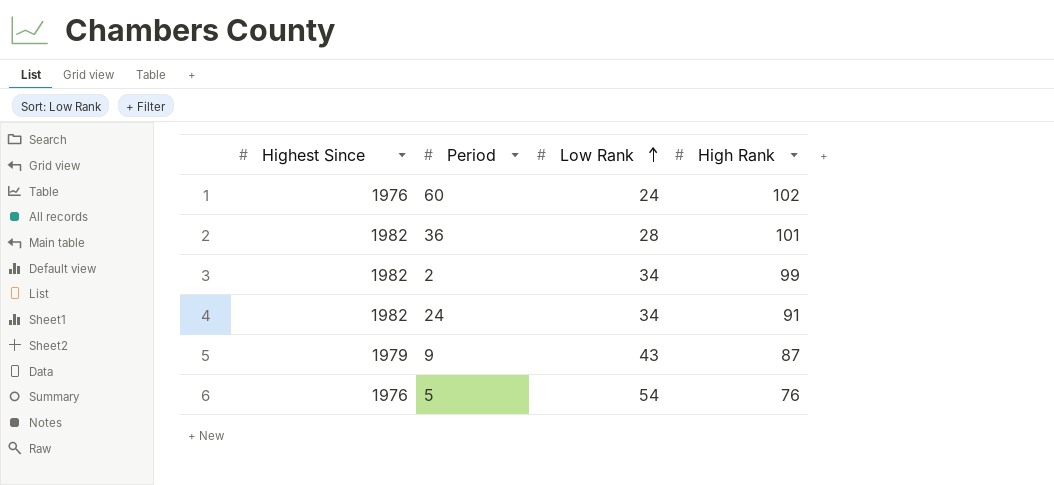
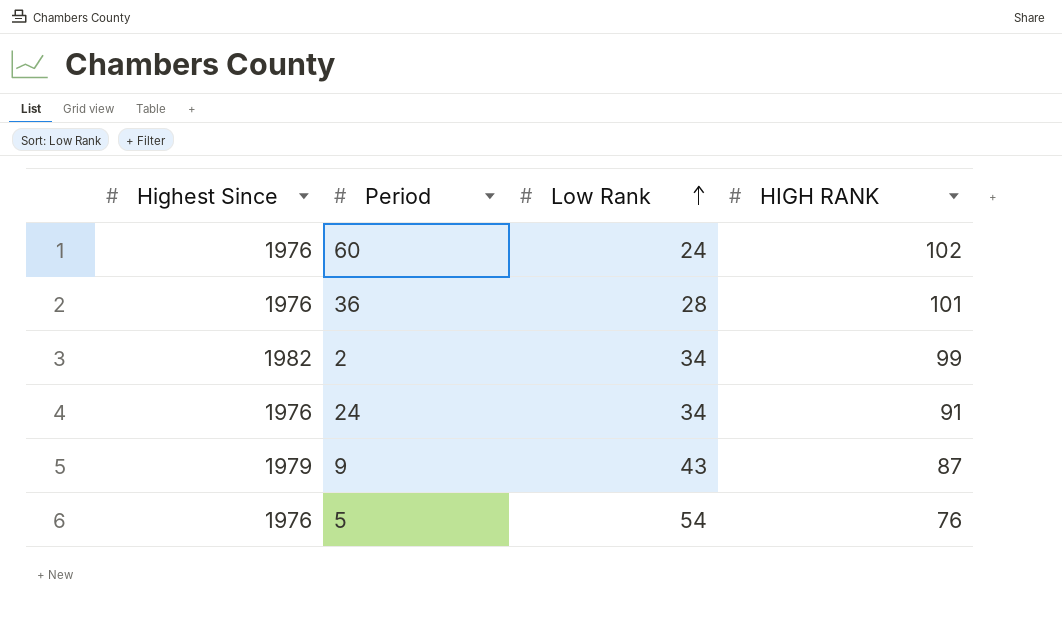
column name: High Rank -> HIGH RANK
36 | Highest Since: 1982 -> 1976
24 | Highest Since: 1982 -> 1976

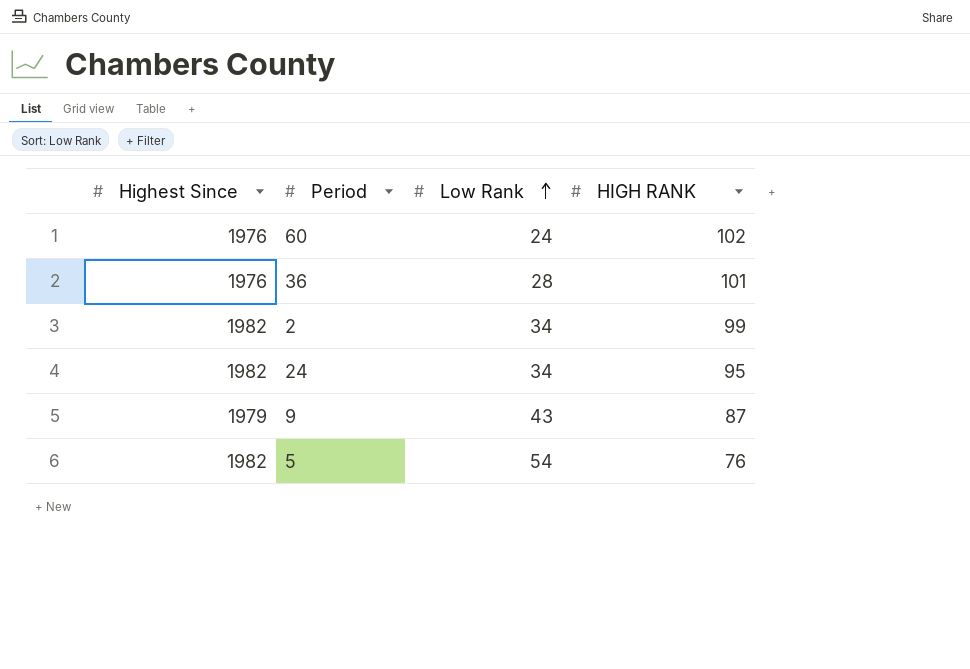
24 | Highest Since: 1976 -> 1982
24 | HIGH RANK: 91 -> 95
5 | Highest Since: 1976 -> 1982

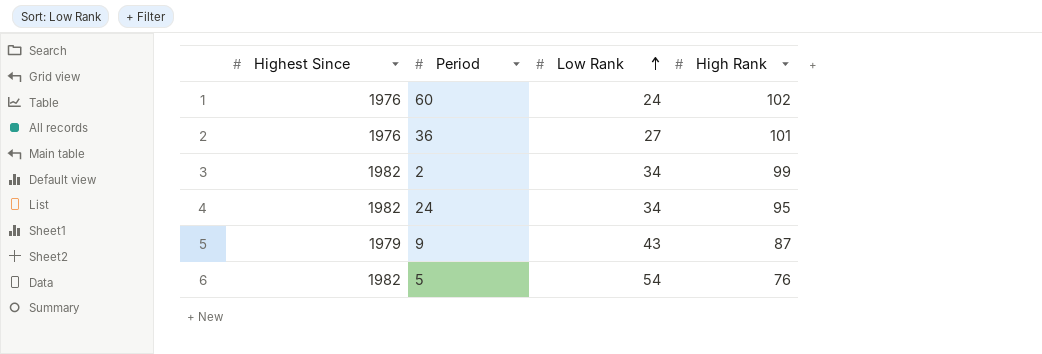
column name: HIGH RANK -> High Rank
36 | Low Rank: 28 -> 27

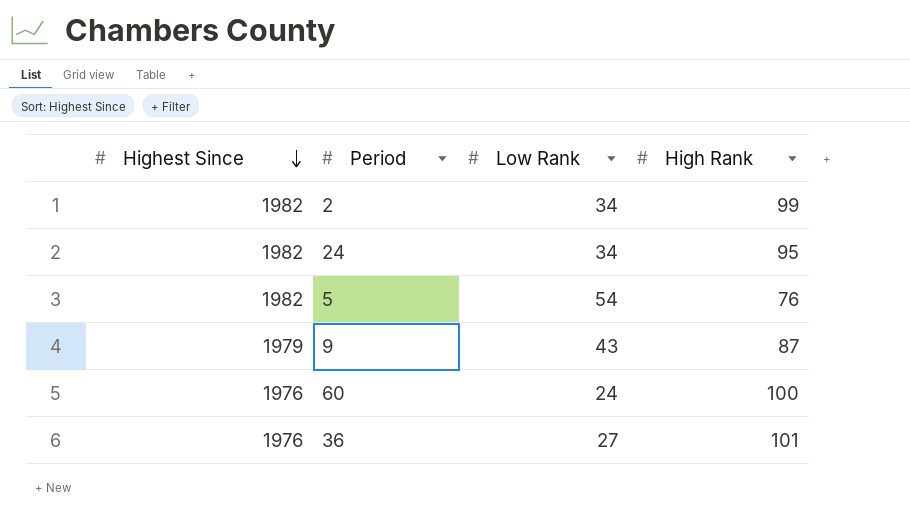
row order: Low Rank ascending -> Highest Since descending
60 | High Rank: 102 -> 100

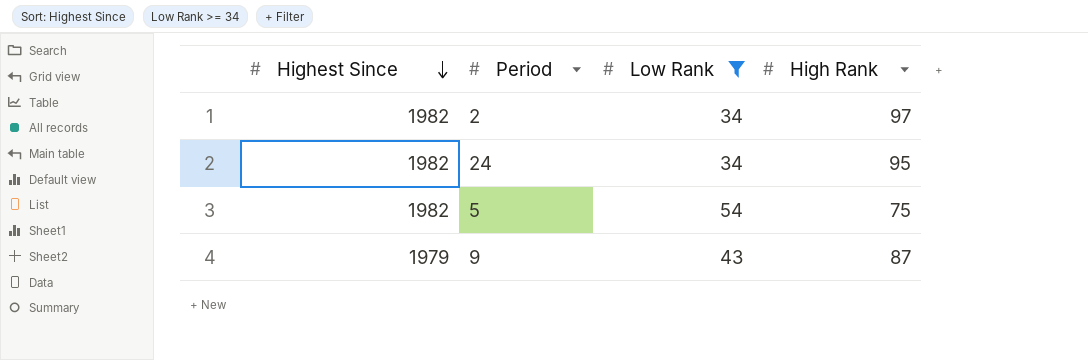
filter: none -> Low Rank >= 34
2 | High Rank: 99 -> 97
5 | High Rank: 76 -> 75

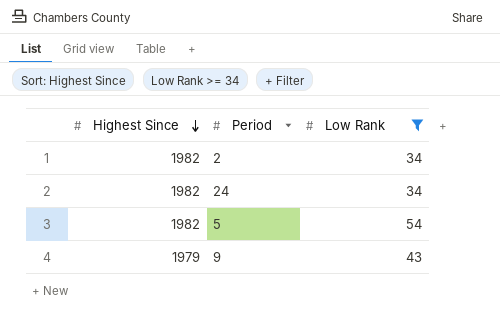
column High Rank | position: 4 -> none

